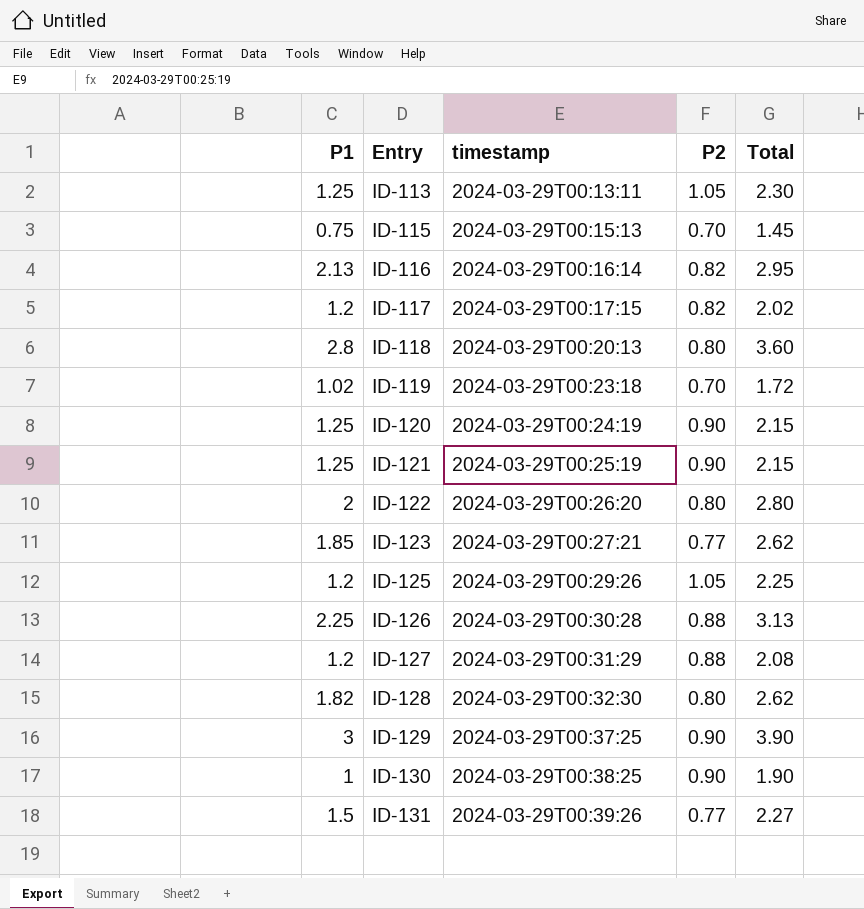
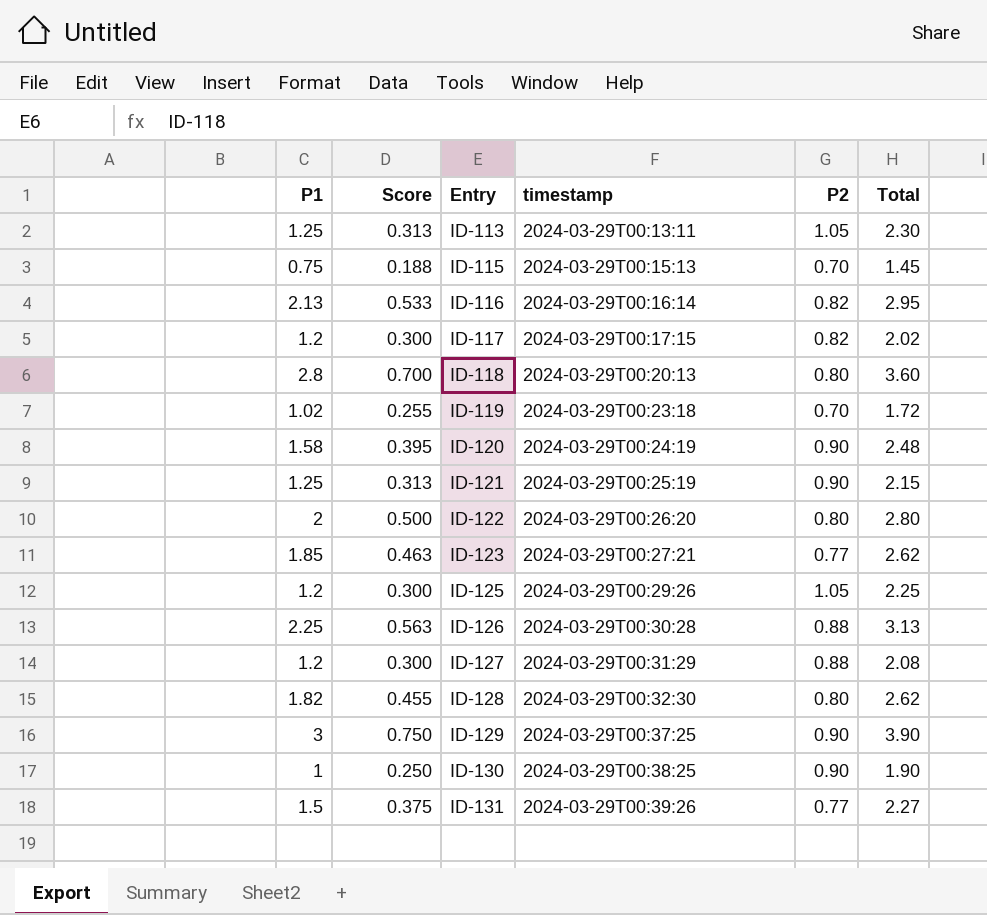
column Score | formula: none -> [P1] * 0.25
ID-120 | P1: 1.25 -> 1.58
ID-120 | Total: 2.15 -> 2.48

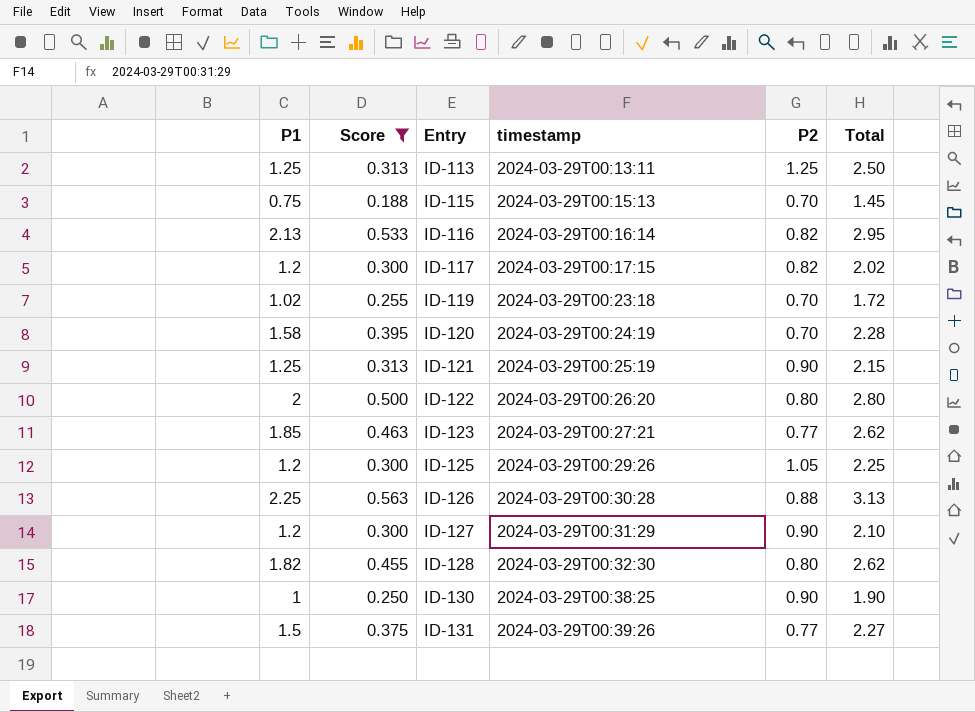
filter: none -> Score <= 0.563
ID-113 | P2: 1.05 -> 1.25
ID-113 | Total: 2.30 -> 2.50
ID-120 | P2: 0.90 -> 0.70
ID-120 | Total: 2.48 -> 2.28
ID-127 | P2: 0.88 -> 0.90
ID-127 | Total: 2.08 -> 2.10

